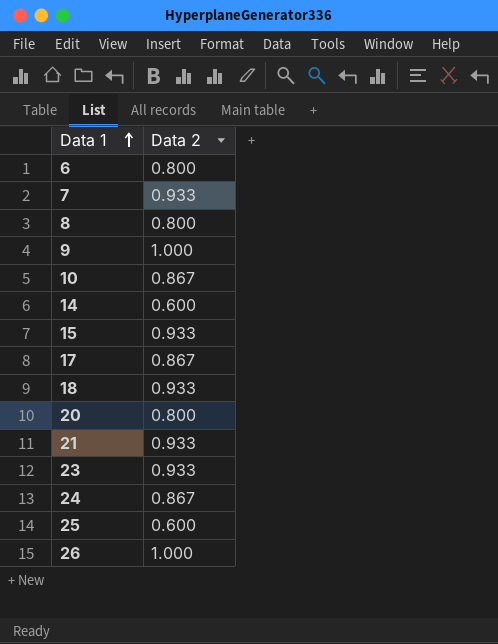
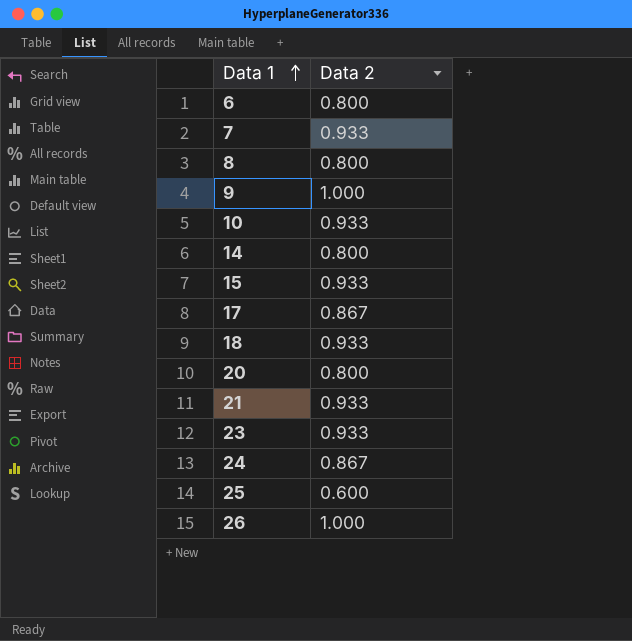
10 | Data 2: 0.867 -> 0.933
14 | Data 2: 0.600 -> 0.800

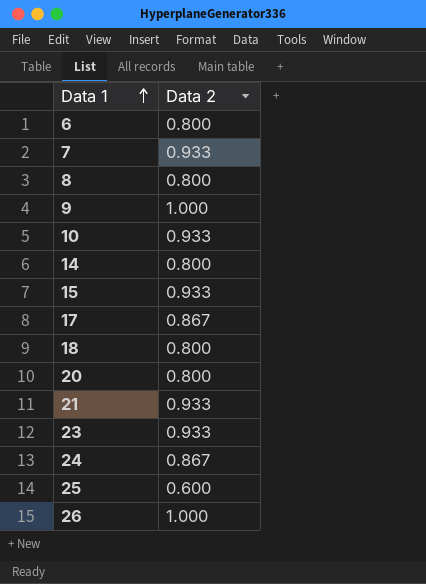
18 | Data 2: 0.933 -> 0.800

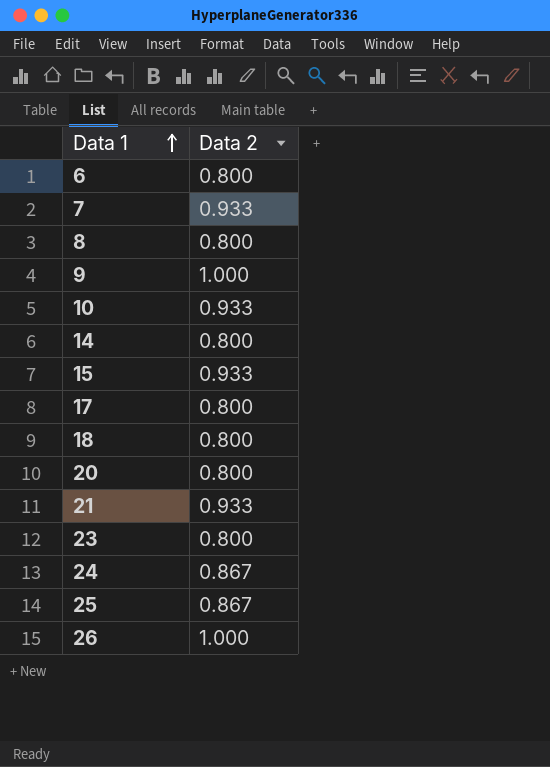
17 | Data 2: 0.867 -> 0.800
23 | Data 2: 0.933 -> 0.800
25 | Data 2: 0.600 -> 0.867

